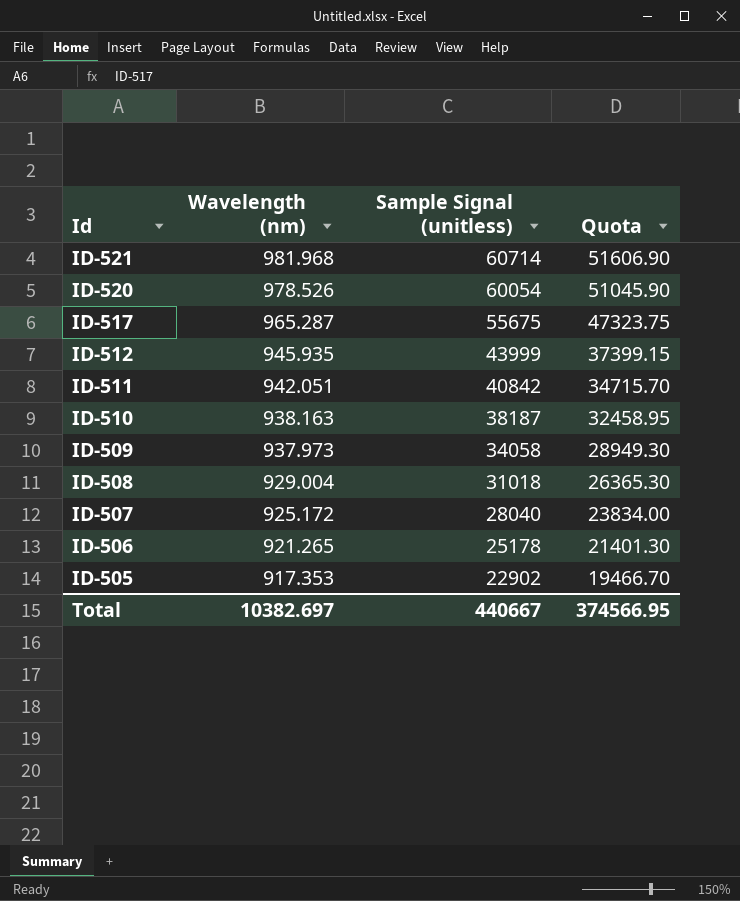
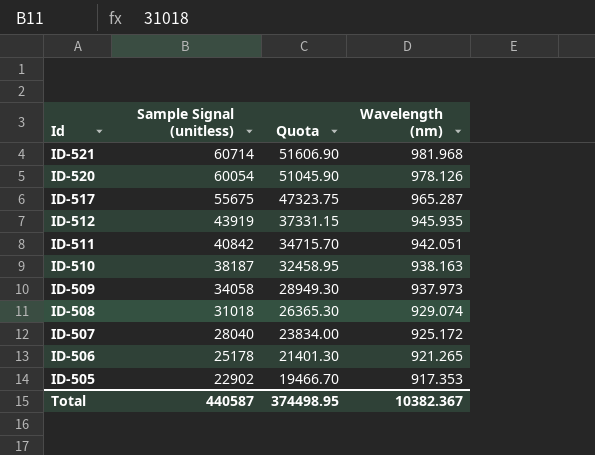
column Wavelength (nm) | position: 2 -> 4
ID-520 | Wavelength (nm): 978.526 -> 978.126
ID-512 | Sample Signal (unitless): 43999 -> 43919
ID-512 | Quota: 37399.15 -> 37331.15
ID-508 | Wavelength (nm): 929.004 -> 929.074
Total | Sample Signal (unitless): 440667 -> 440587
Total | Quota: 374566.95 -> 374498.95
Total | Wavelength (nm): 10382.697 -> 10382.367

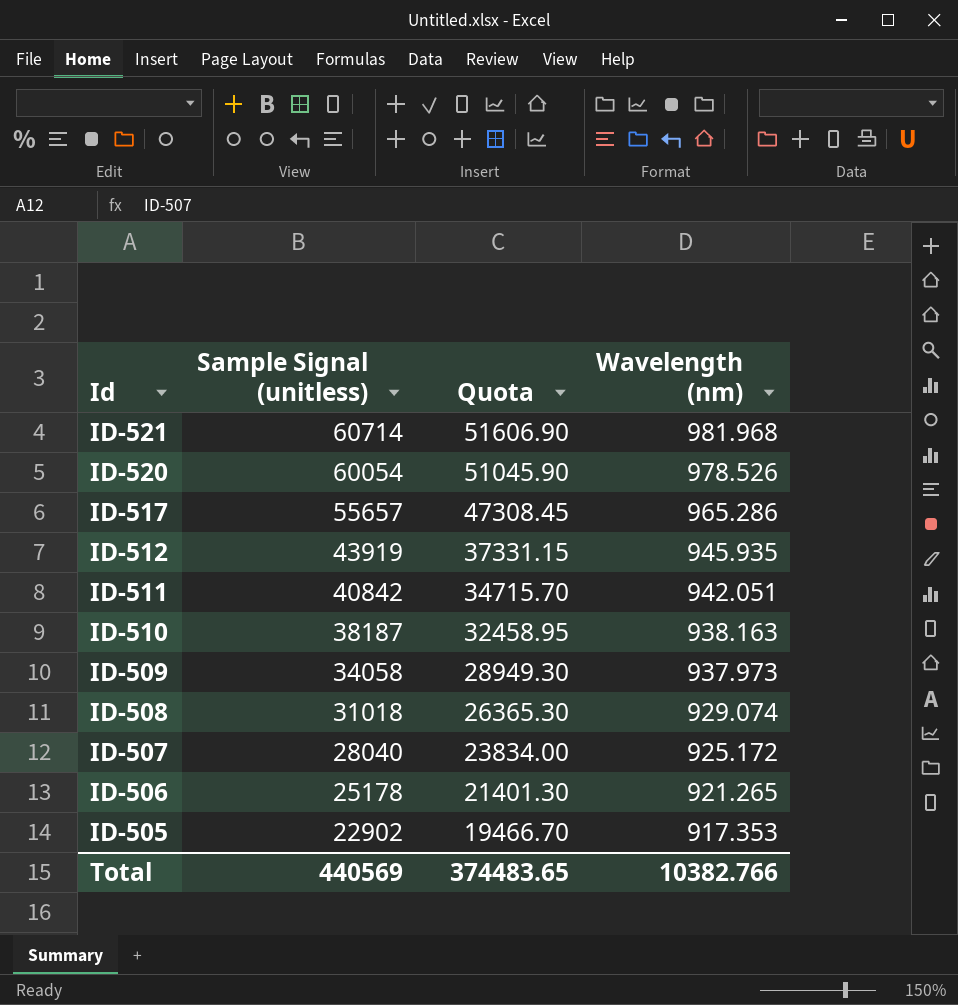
ID-520 | Wavelength (nm): 978.126 -> 978.526
ID-517 | Sample Signal (unitless): 55675 -> 55657
ID-517 | Quota: 47323.75 -> 47308.45
ID-517 | Wavelength (nm): 965.287 -> 965.286
Total | Sample Signal (unitless): 440587 -> 440569
Total | Quota: 374498.95 -> 374483.65
Total | Wavelength (nm): 10382.367 -> 10382.766

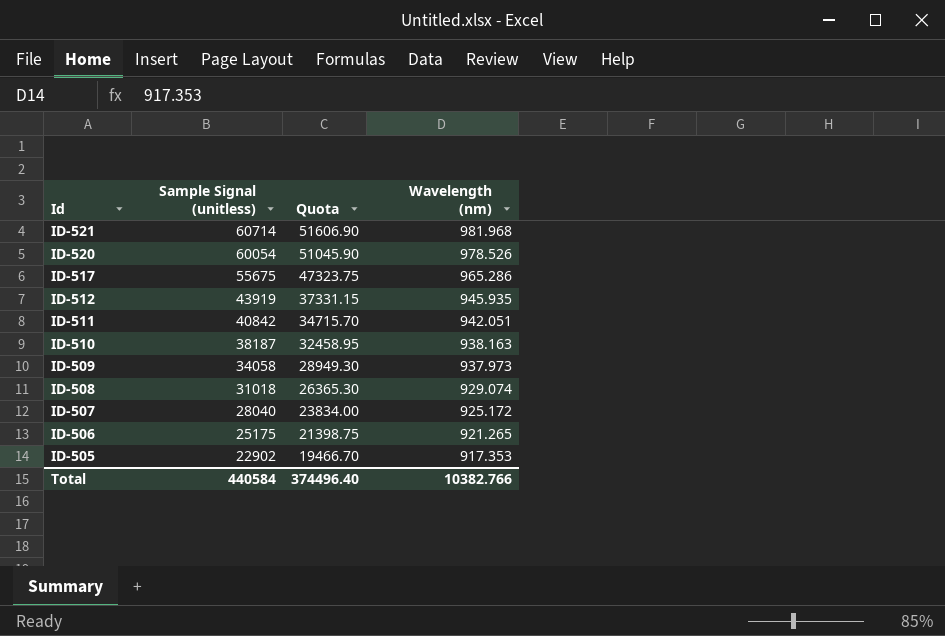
ID-517 | Sample Signal (unitless): 55657 -> 55675
ID-517 | Quota: 47308.45 -> 47323.75
ID-506 | Sample Signal (unitless): 25178 -> 25175
ID-506 | Quota: 21401.30 -> 21398.75
Total | Sample Signal (unitless): 440569 -> 440584
Total | Quota: 374483.65 -> 374496.40

